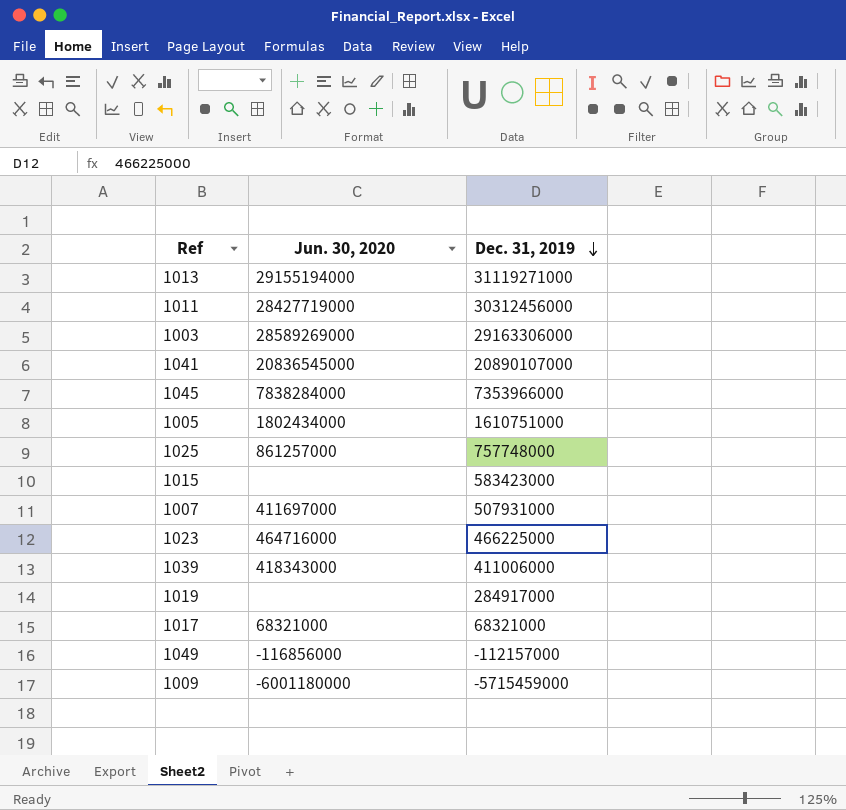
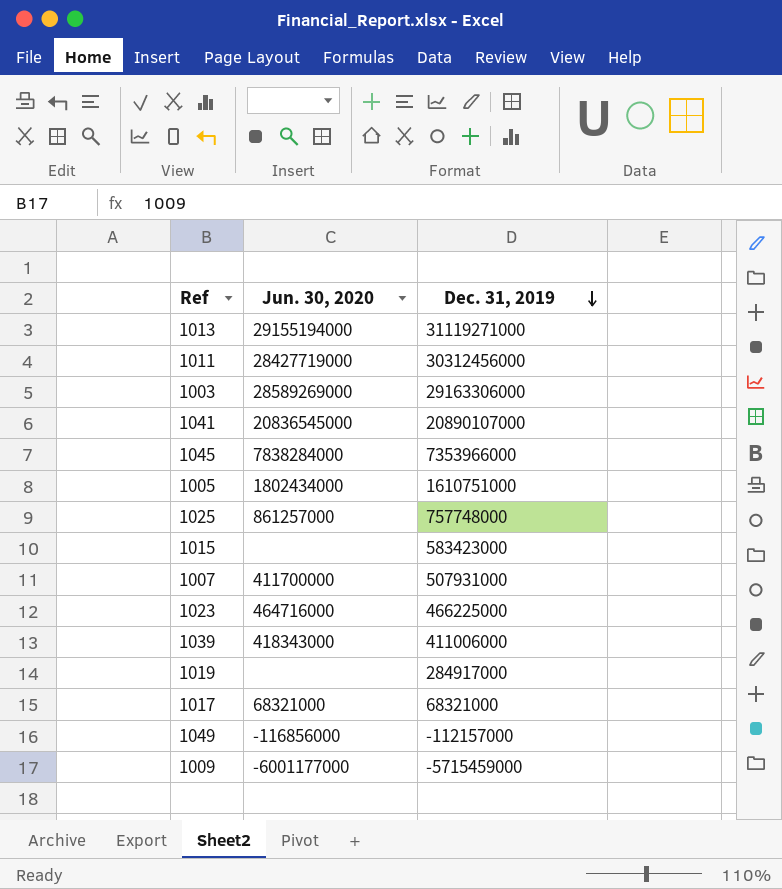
1007 | Jun. 30, 2020: 411697000 -> 411700000
1009 | Jun. 30, 2020: -6001180000 -> -6001177000

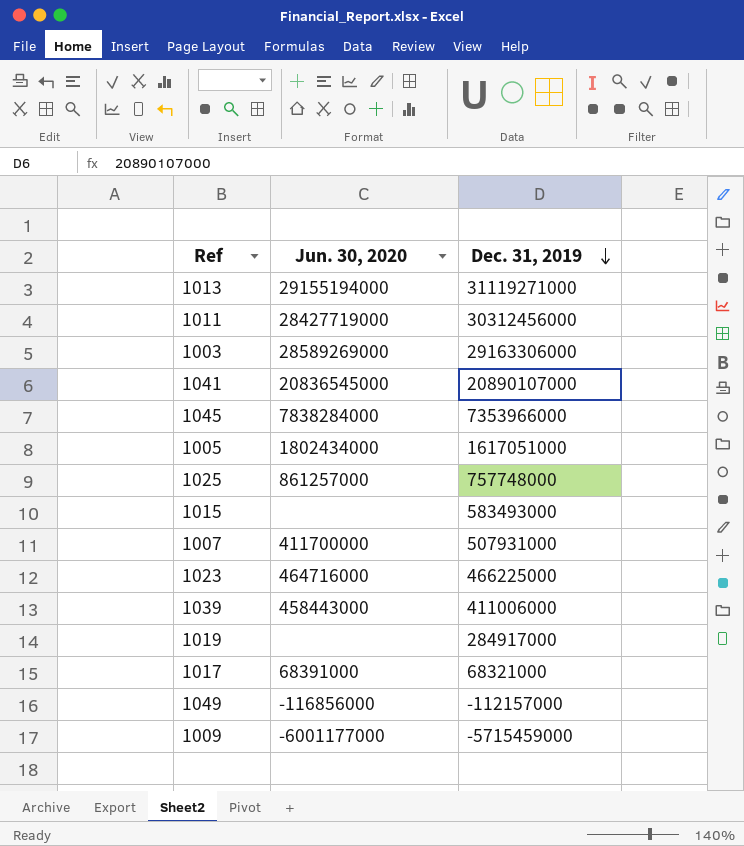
1005 | Dec. 31, 2019: 1610751000 -> 1617051000
1015 | Dec. 31, 2019: 583423000 -> 583493000
1039 | Jun. 30, 2020: 418343000 -> 458443000
1017 | Jun. 30, 2020: 68321000 -> 68391000

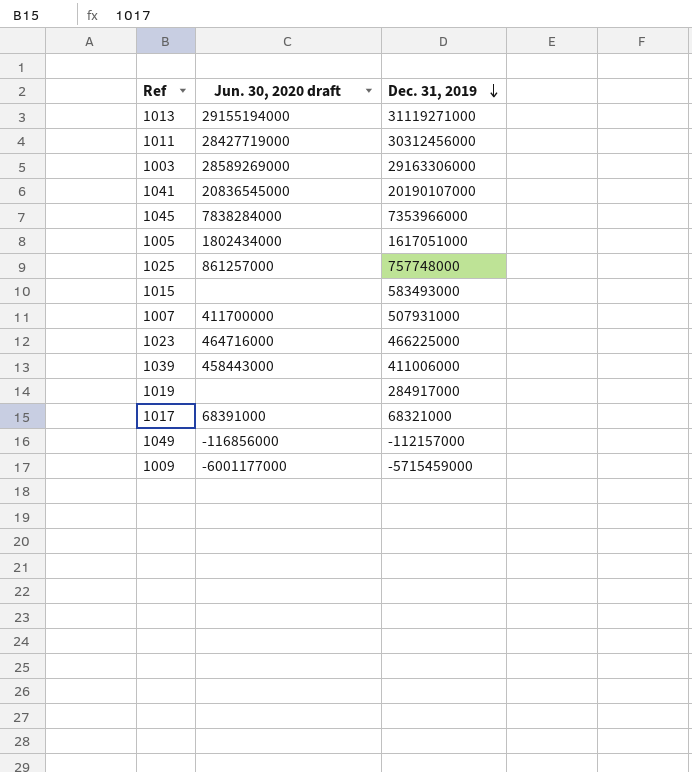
column name: Jun. 30, 2020 -> Jun. 30, 2020 draft
1041 | Dec. 31, 2019: 20890107000 -> 20190107000

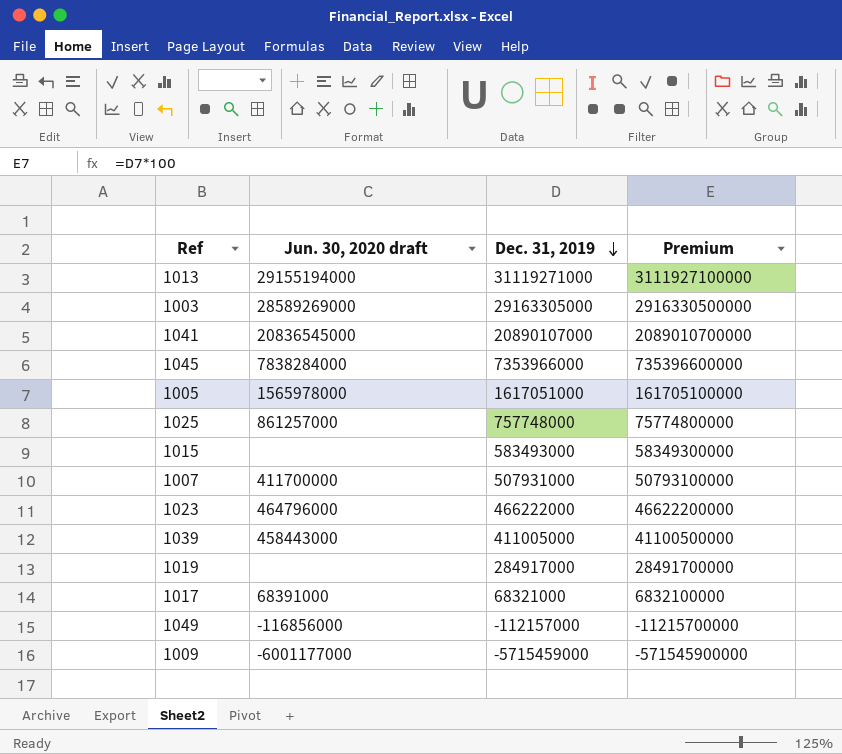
column Premium | formula: none -> [Dec. 31, 2019] * 100
row 1011: 28427719000 | 30312456000 -> none
1003 | Dec. 31, 2019: 29163306000 -> 29163305000
1041 | Dec. 31, 2019: 20190107000 -> 20890107000
1005 | Jun. 30, 2020 draft: 1802434000 -> 1565978000
1023 | Jun. 30, 2020 draft: 464716000 -> 464796000
1023 | Dec. 31, 2019: 466225000 -> 466222000
1039 | Dec. 31, 2019: 411006000 -> 411005000

